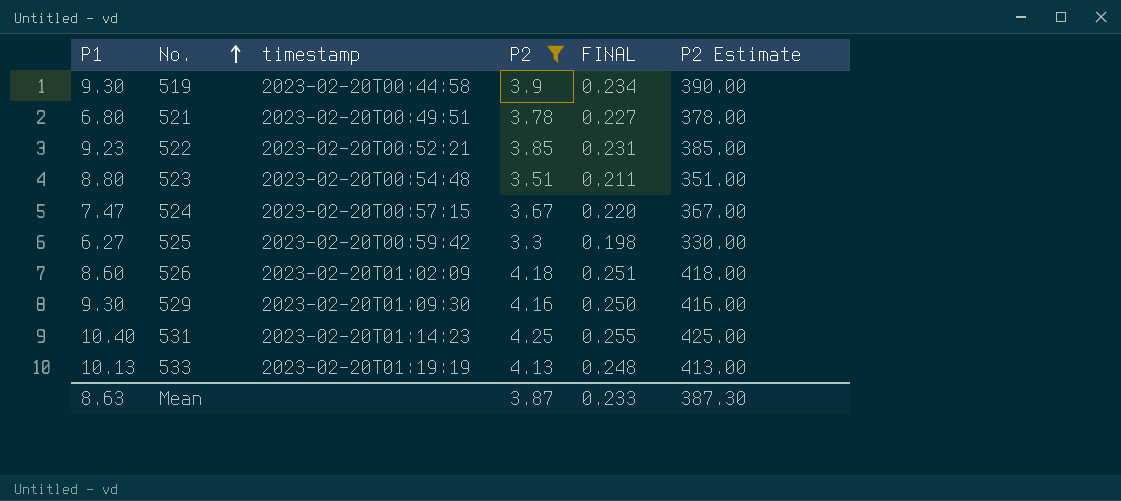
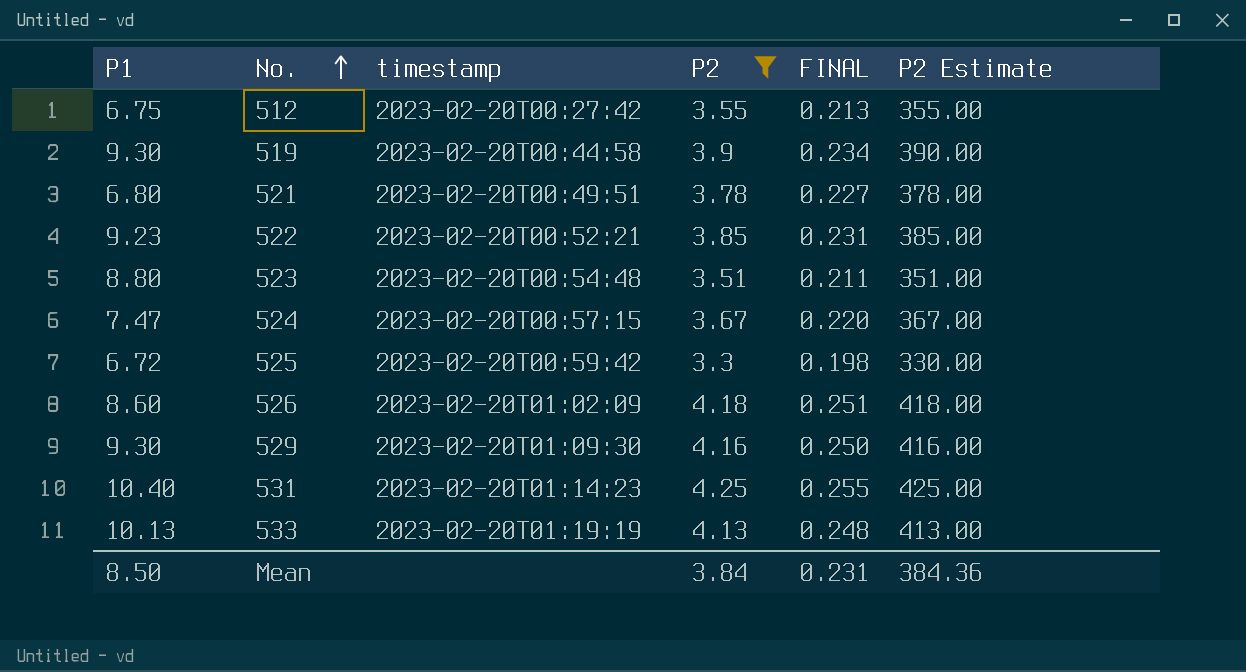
row 512: none -> 6.75 | 2023-02-20T00:27:42 | 3.55 | 0.213 | 355.00
525 | P1: 6.27 -> 6.72
Mean | P1: 8.63 -> 8.50
Mean | P2: 3.87 -> 3.84
Mean | FINAL: 0.233 -> 0.231
Mean | P2 Estimate: 387.30 -> 384.36

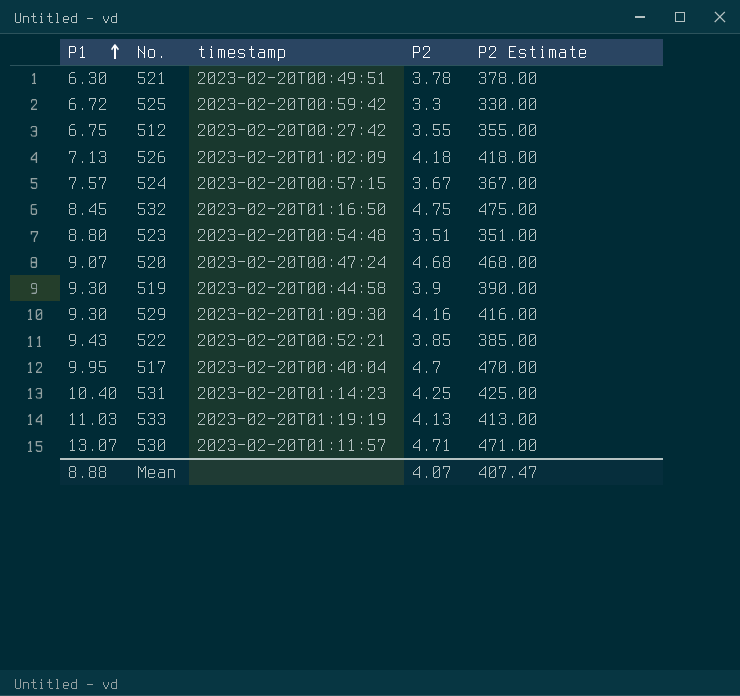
filter: P2 <= 4.25 -> none
row order: No. ascending -> P1 ascending
column FINAL | formula: [P2] * 0.06 -> none
521 | P1: 6.80 -> 6.30
526 | P1: 8.60 -> 7.13
524 | P1: 7.47 -> 7.57
522 | P1: 9.23 -> 9.43
533 | P1: 10.13 -> 11.03
Mean | P1: 8.50 -> 8.88
Mean | P2: 3.84 -> 4.07
Mean | P2 Estimate: 384.36 -> 407.47

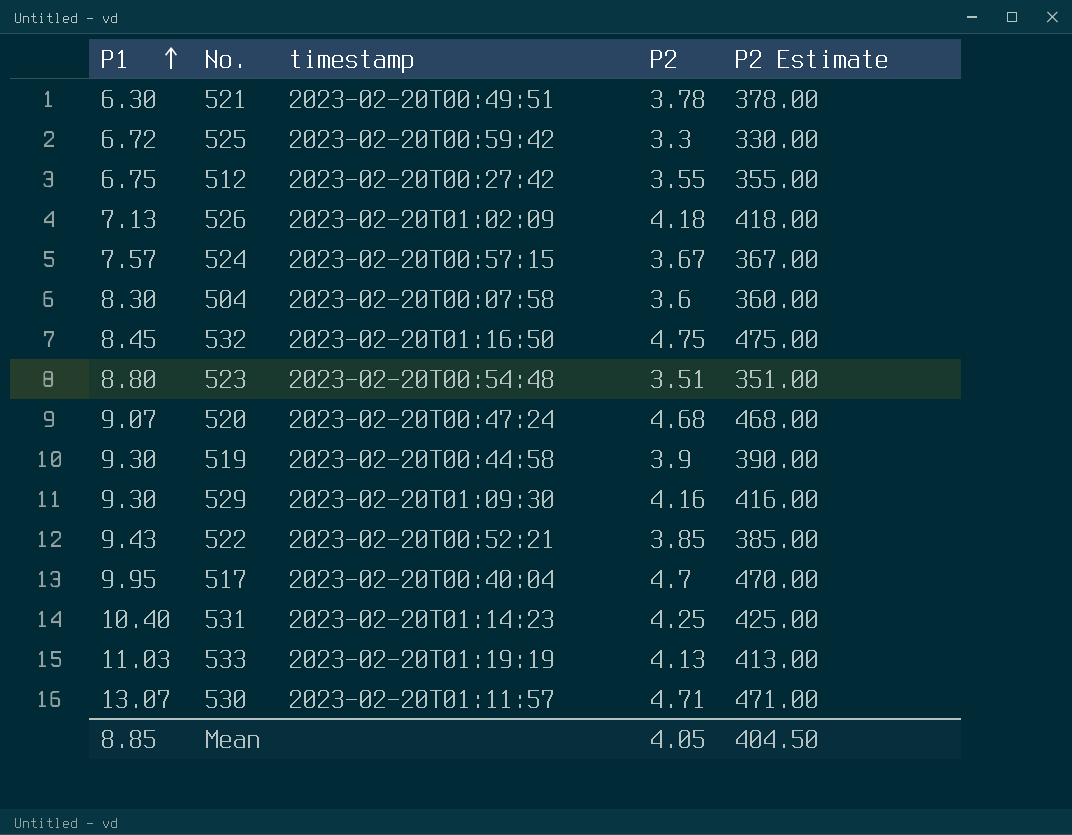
row 504: none -> 8.30 | 2023-02-20T00:07:58 | 3.6 | 360.00
Mean | P1: 8.88 -> 8.85
Mean | P2: 4.07 -> 4.05
Mean | P2 Estimate: 407.47 -> 404.50

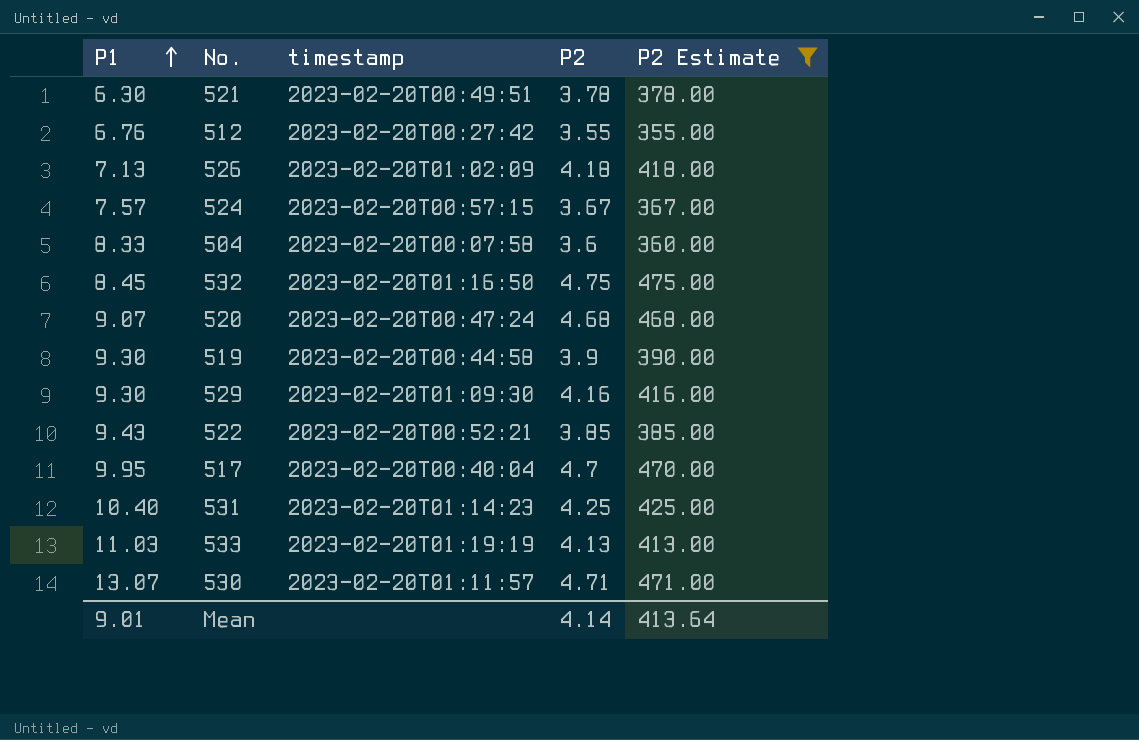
filter: none -> P2 Estimate >= 355.00
512 | P1: 6.75 -> 6.76
504 | P1: 8.30 -> 8.33
Mean | P1: 8.85 -> 9.01
Mean | P2: 4.05 -> 4.14
Mean | P2 Estimate: 404.50 -> 413.64

